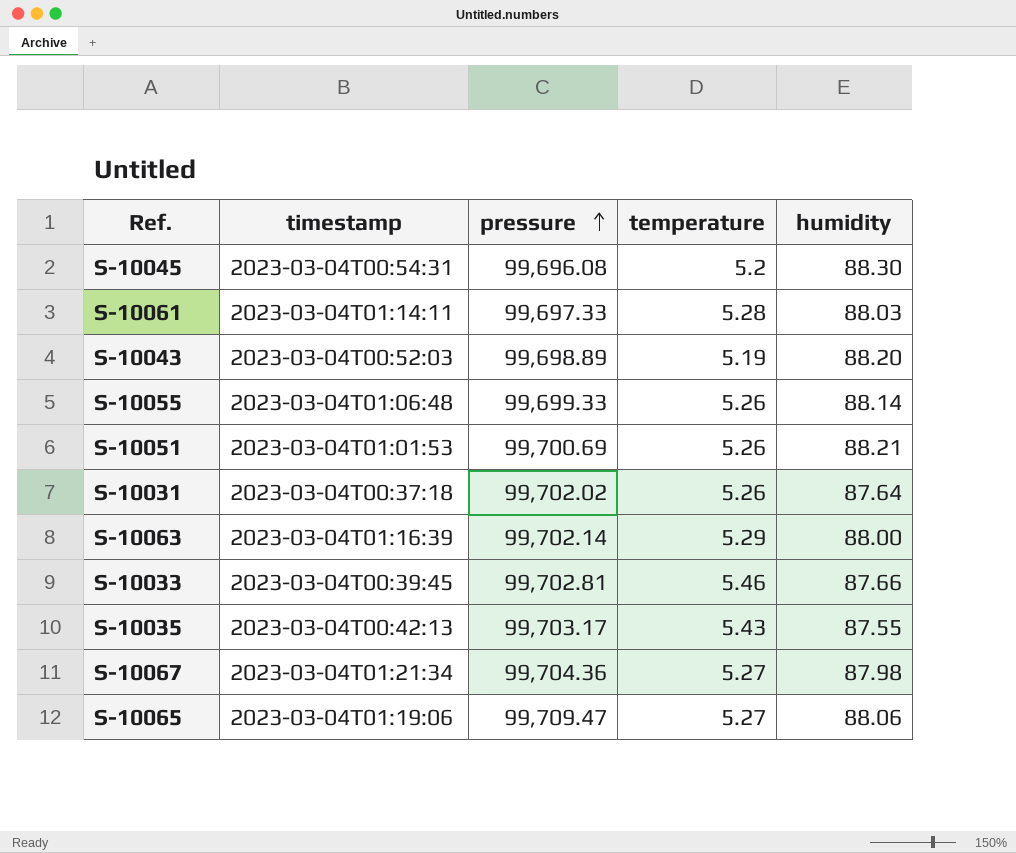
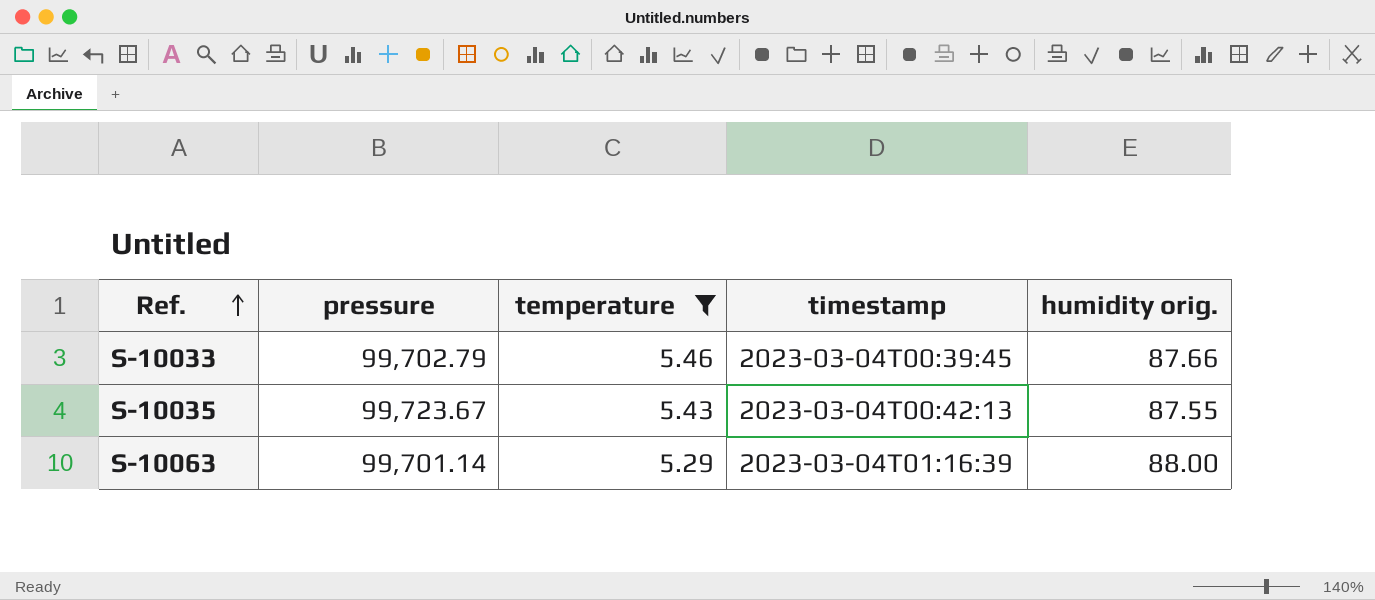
filter: none -> temperature >= 5.29
row order: pressure ascending -> Ref. ascending
column timestamp | position: 2 -> 4
column name: humidity -> humidity orig.
S-10033 | pressure: 99,702.81 -> 99,702.79
S-10035 | pressure: 99,703.17 -> 99,723.67
S-10063 | pressure: 99,702.14 -> 99,701.14

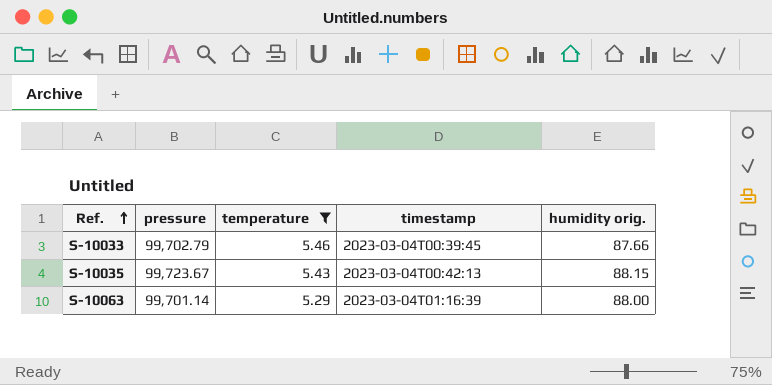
S-10035 | humidity orig.: 87.55 -> 88.15

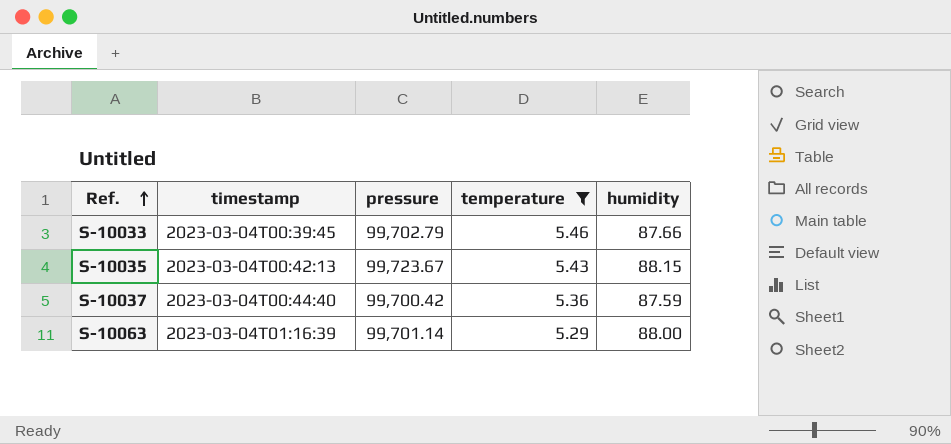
column timestamp | position: 4 -> 2
column name: humidity orig. -> humidity
row S-10037: none -> 2023-03-04T00:44:40 | 99,700.42 | 5.36 | 87.59

